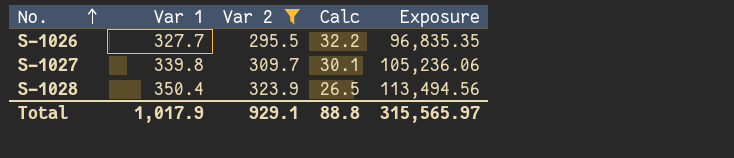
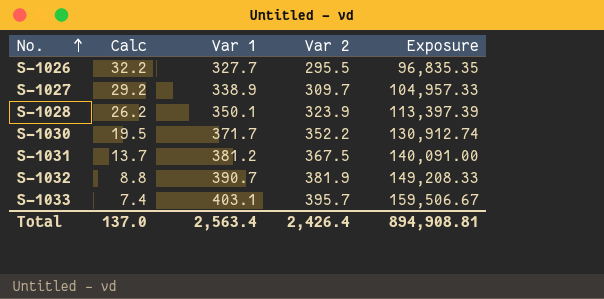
filter: Var 2 <= 323.9 -> none
column Calc | position: 4 -> 2
S-1027 | Calc: 30.1 -> 29.2
S-1027 | Var 1: 339.8 -> 338.9
S-1027 | Exposure: 105,236.06 -> 104,957.33
S-1028 | Calc: 26.5 -> 26.2
S-1028 | Var 1: 350.4 -> 350.1
S-1028 | Exposure: 113,494.56 -> 113,397.39
Total | Calc: 88.8 -> 137.0
Total | Var 1: 1,017.9 -> 2,563.4
Total | Var 2: 929.1 -> 2,426.4
Total | Exposure: 315,565.97 -> 894,908.81

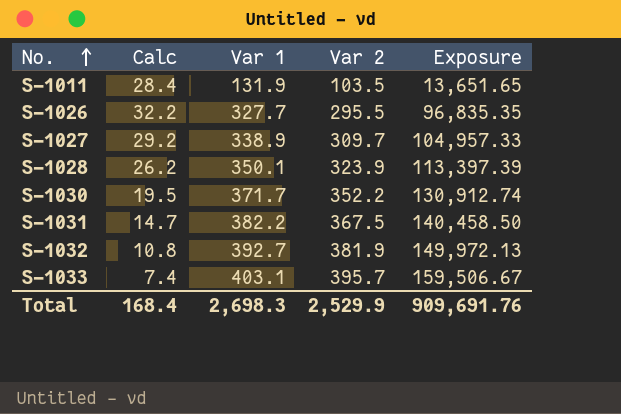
row S-1011: none -> 28.4 | 131.9 | 103.5 | 13,651.65
S-1031 | Calc: 13.7 -> 14.7
S-1031 | Var 1: 381.2 -> 382.2
S-1031 | Exposure: 140,091.00 -> 140,458.50
S-1032 | Calc: 8.8 -> 10.8
S-1032 | Var 1: 390.7 -> 392.7
S-1032 | Exposure: 149,208.33 -> 149,972.13
Total | Calc: 137.0 -> 168.4
Total | Var 1: 2,563.4 -> 2,698.3
Total | Var 2: 2,426.4 -> 2,529.9
Total | Exposure: 894,908.81 -> 909,691.76

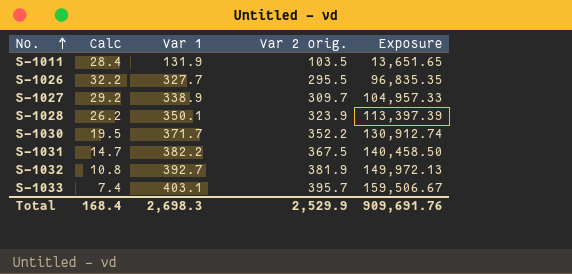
column name: Var 2 -> Var 2 orig.

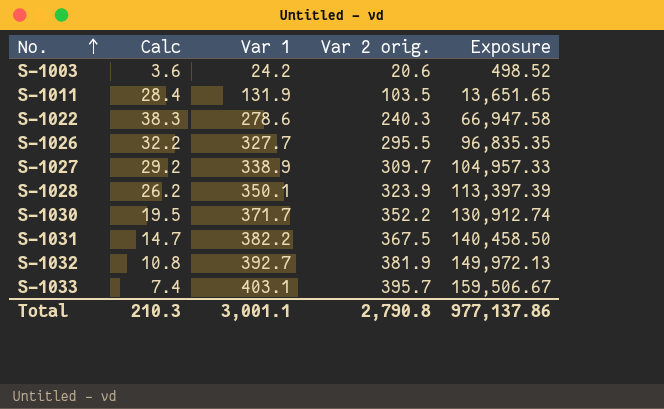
row S-1003: none -> 3.6 | 24.2 | 20.6 | 498.52
row S-1022: none -> 38.3 | 278.6 | 240.3 | 66,947.58
Total | Calc: 168.4 -> 210.3
Total | Var 1: 2,698.3 -> 3,001.1
Total | Var 2 orig.: 2,529.9 -> 2,790.8
Total | Exposure: 909,691.76 -> 977,137.86

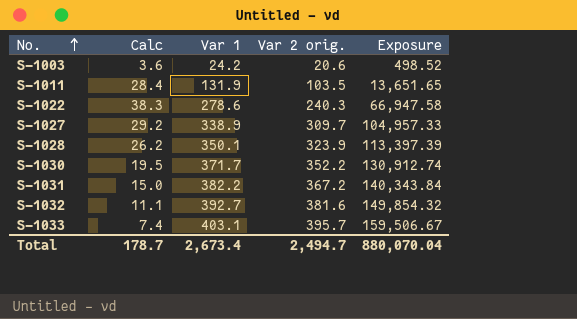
row S-1026: 32.2 | 327.7 | 295.5 | 96,835.35 -> none
S-1031 | Calc: 14.7 -> 15.0
S-1031 | Var 2 orig.: 367.5 -> 367.2
S-1031 | Exposure: 140,458.50 -> 140,343.84
S-1032 | Calc: 10.8 -> 11.1
S-1032 | Var 2 orig.: 381.9 -> 381.6
S-1032 | Exposure: 149,972.13 -> 149,854.32
Total | Calc: 210.3 -> 178.7
Total | Var 1: 3,001.1 -> 2,673.4
Total | Var 2 orig.: 2,790.8 -> 2,494.7
Total | Exposure: 977,137.86 -> 880,070.04

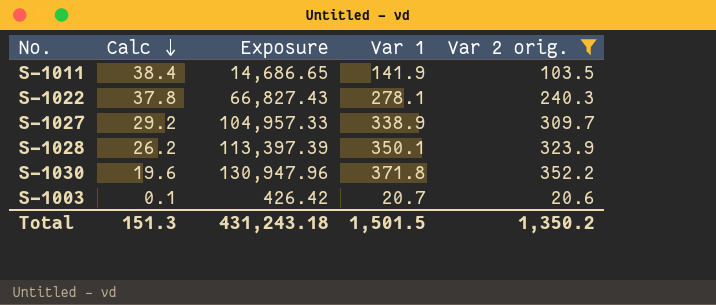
filter: none -> Var 2 orig. <= 352.2
row order: No. ascending -> Calc descending
column Exposure | position: 5 -> 3
S-1011 | Calc: 28.4 -> 38.4
S-1011 | Exposure: 13,651.65 -> 14,686.65
S-1011 | Var 1: 131.9 -> 141.9
S-1022 | Calc: 38.3 -> 37.8
S-1022 | Exposure: 66,947.58 -> 66,827.43
S-1022 | Var 1: 278.6 -> 278.1
S-1030 | Calc: 19.5 -> 19.6
S-1030 | Exposure: 130,912.74 -> 130,947.96
S-1030 | Var 1: 371.7 -> 371.8
S-1003 | Calc: 3.6 -> 0.1
S-1003 | Exposure: 498.52 -> 426.42
S-1003 | Var 1: 24.2 -> 20.7
Total | Calc: 178.7 -> 151.3
Total | Exposure: 880,070.04 -> 431,243.18
Total | Var 1: 2,673.4 -> 1,501.5
Total | Var 2 orig.: 2,494.7 -> 1,350.2

